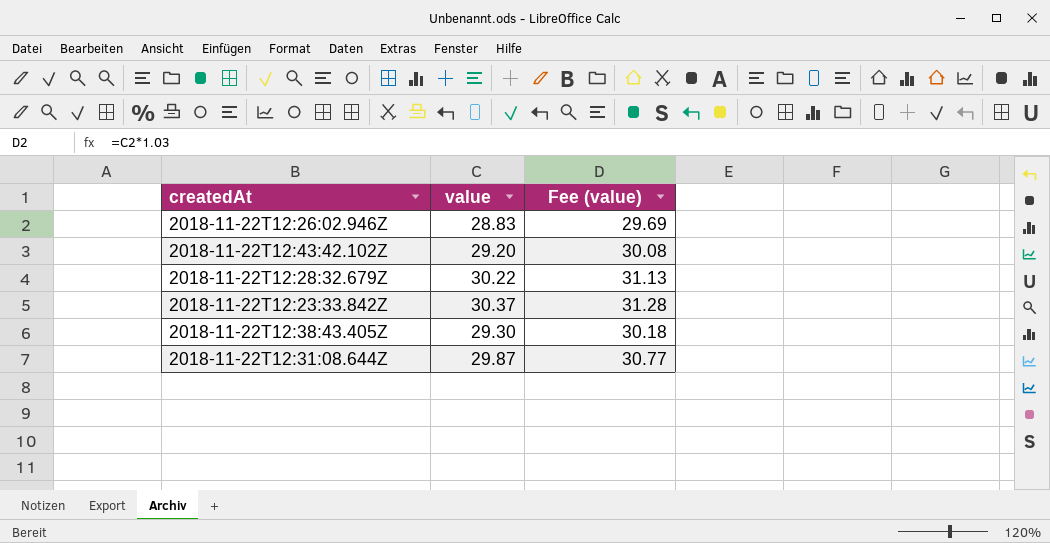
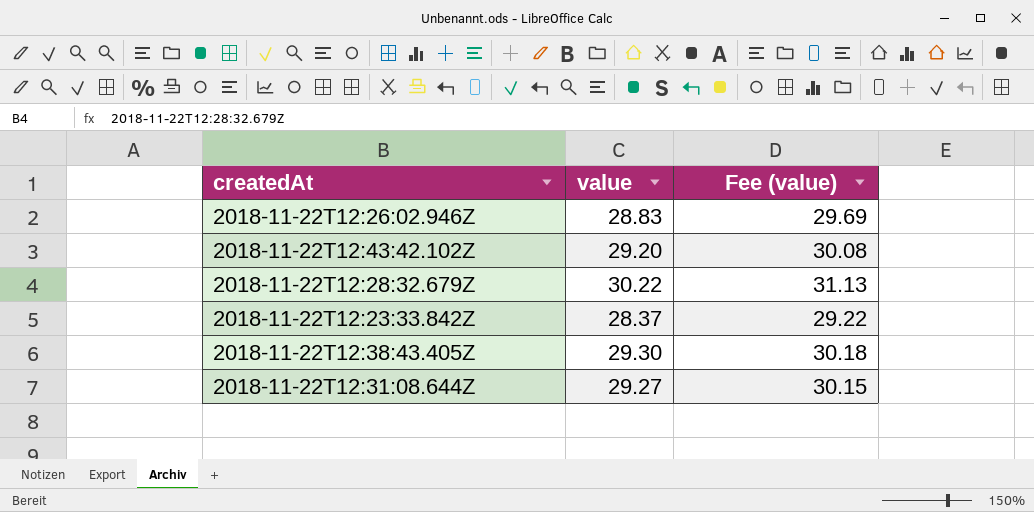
2018-11-22T12:23:33.842Z | value: 30.37 -> 28.37
2018-11-22T12:23:33.842Z | Fee (value): 31.28 -> 29.22
2018-11-22T12:31:08.644Z | value: 29.87 -> 29.27
2018-11-22T12:31:08.644Z | Fee (value): 30.77 -> 30.15

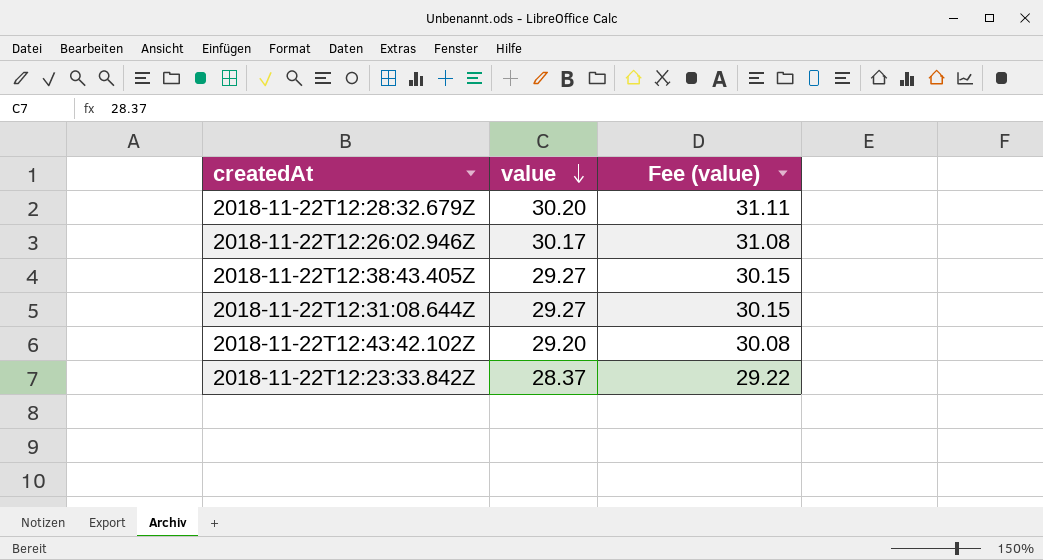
row order: none -> value descending
2018-11-22T12:28:32.679Z | value: 30.22 -> 30.20
2018-11-22T12:28:32.679Z | Fee (value): 31.13 -> 31.11
2018-11-22T12:26:02.946Z | value: 28.83 -> 30.17
2018-11-22T12:26:02.946Z | Fee (value): 29.69 -> 31.08
2018-11-22T12:38:43.405Z | value: 29.30 -> 29.27
2018-11-22T12:38:43.405Z | Fee (value): 30.18 -> 30.15

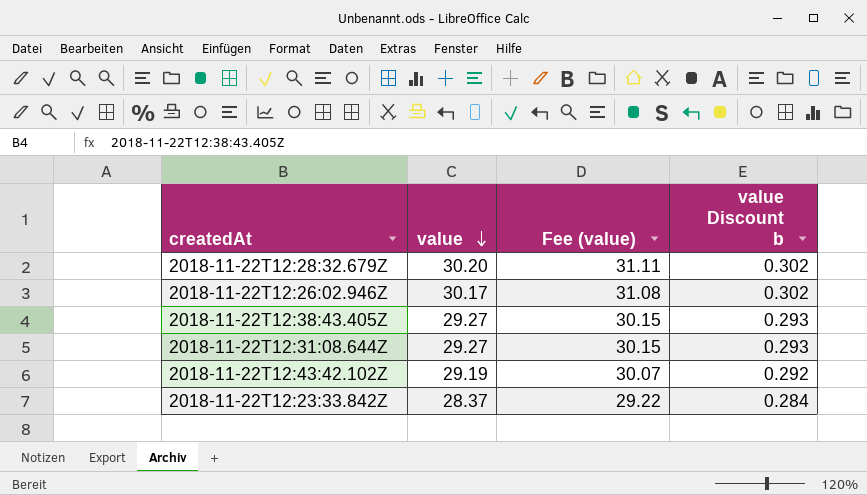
column value Discount b | formula: none -> [value] * 0.01
2018-11-22T12:43:42.102Z | value: 29.20 -> 29.19
2018-11-22T12:43:42.102Z | Fee (value): 30.08 -> 30.07

